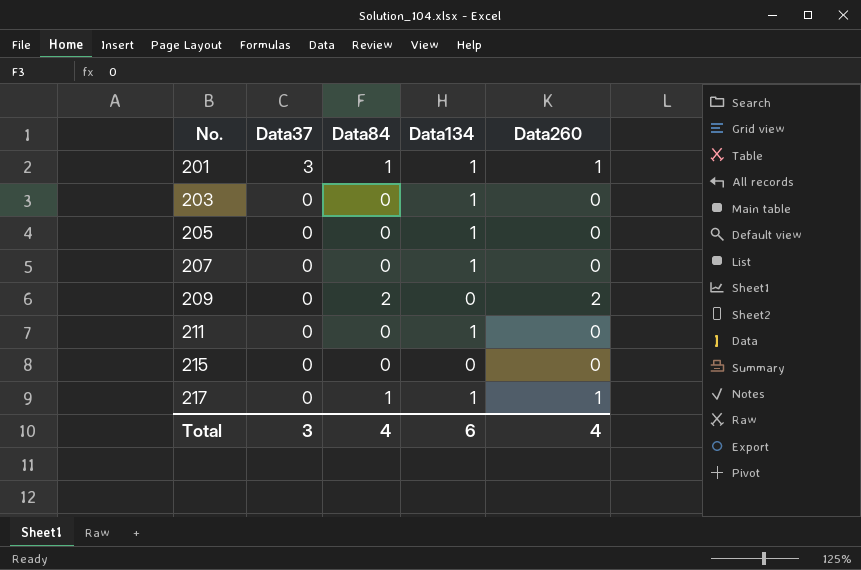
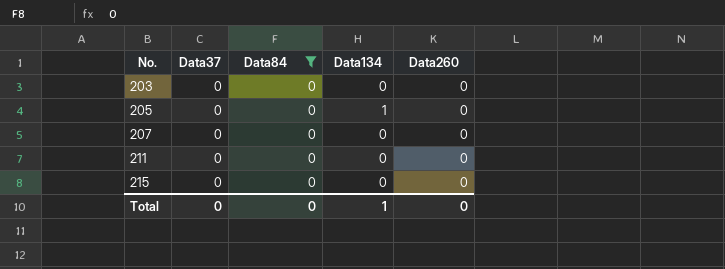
filter: none -> Data84 = 0
203 | Data134: 1 -> 0
207 | Data134: 1 -> 0
211 | Data134: 1 -> 0
Total | Data37: 3 -> 0
Total | Data84: 4 -> 0
Total | Data134: 6 -> 1
Total | Data260: 4 -> 0

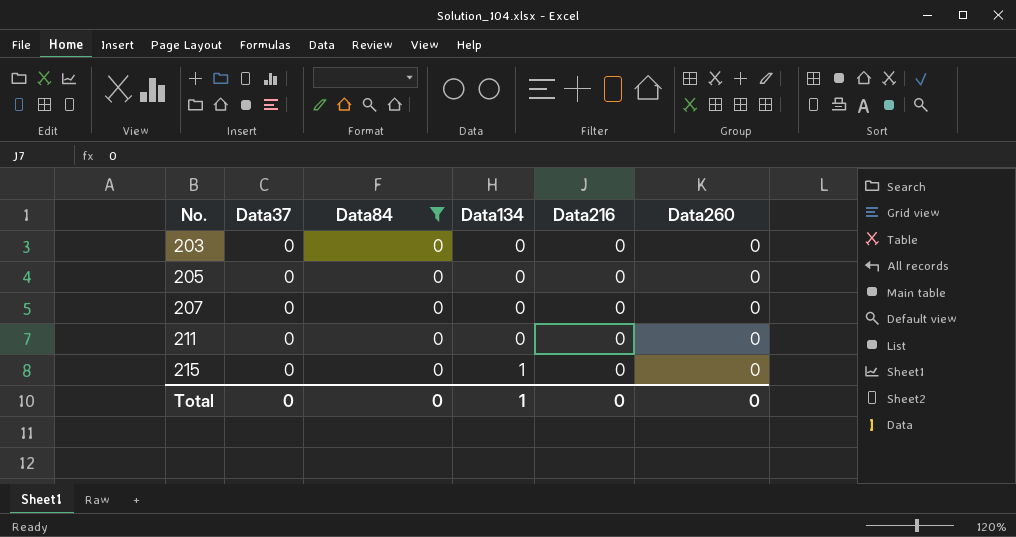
column Data216 | position: none -> 5
205 | Data134: 1 -> 0
215 | Data134: 0 -> 1

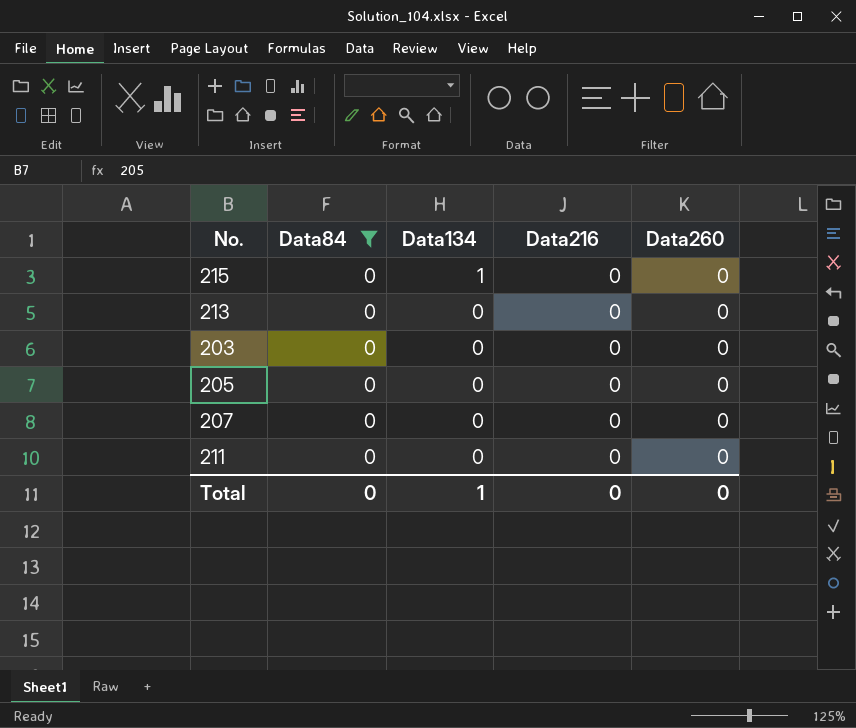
row order: No. ascending -> Data134 descending
column Data37 | position: 2 -> none
row 213: none -> 0 | 0 | 0 | 0

